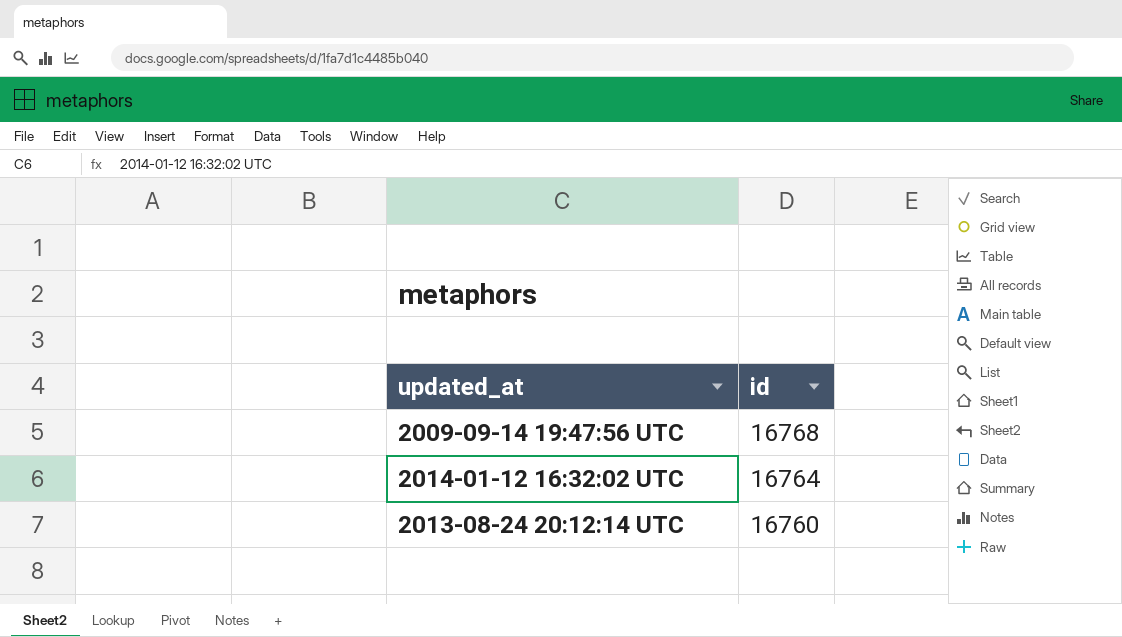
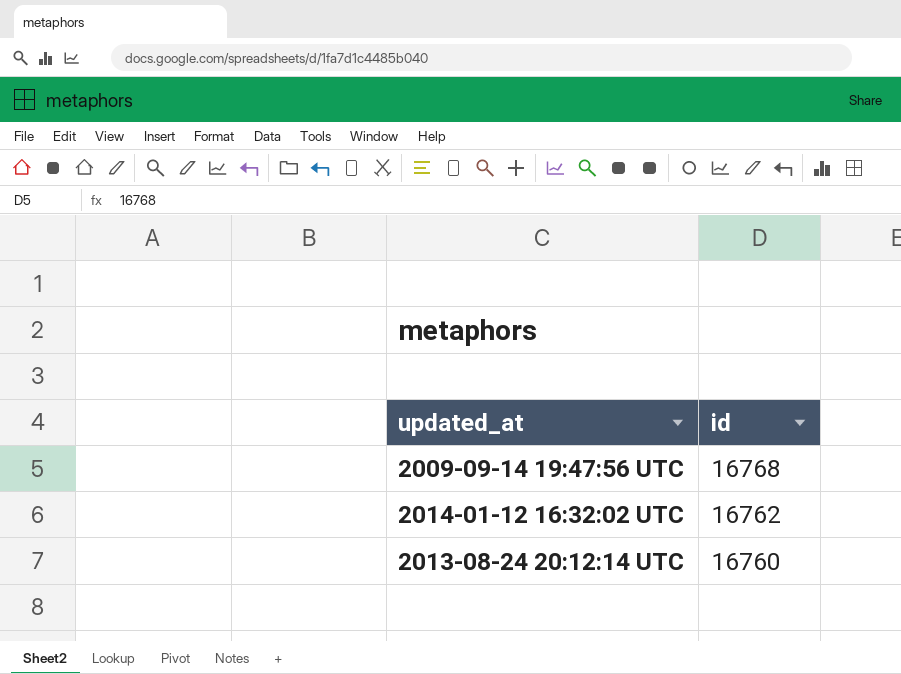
2014-01-12 16:32:02 UTC | id: 16764 -> 16762

